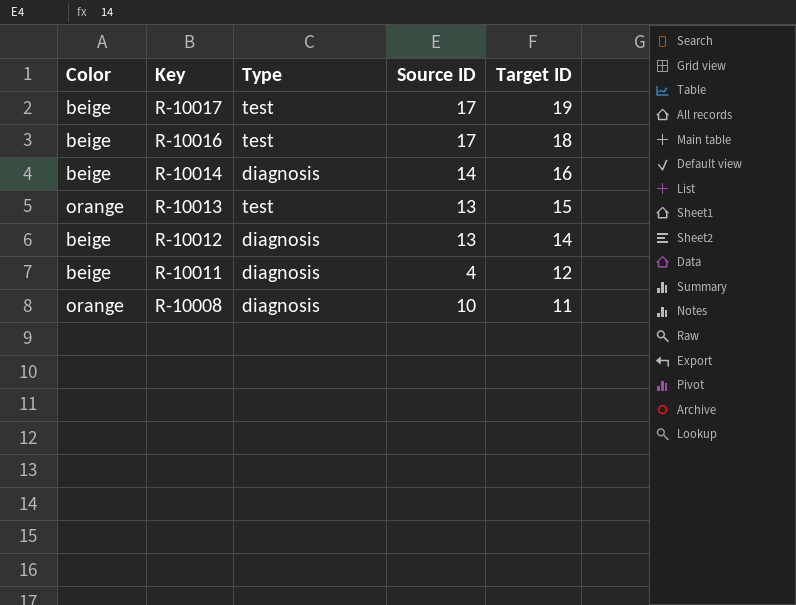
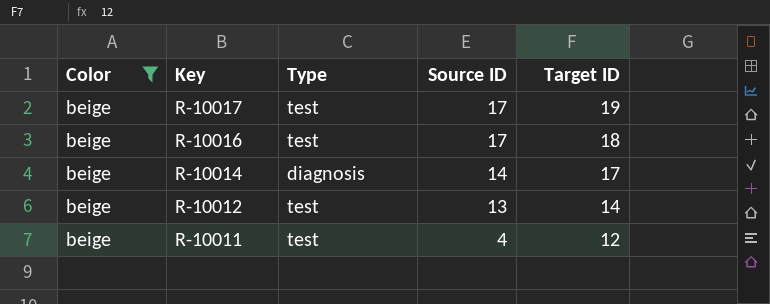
filter: none -> Color = beige
R-10014 | Target ID: 16 -> 17
R-10012 | Type: diagnosis -> test
R-10011 | Type: diagnosis -> test

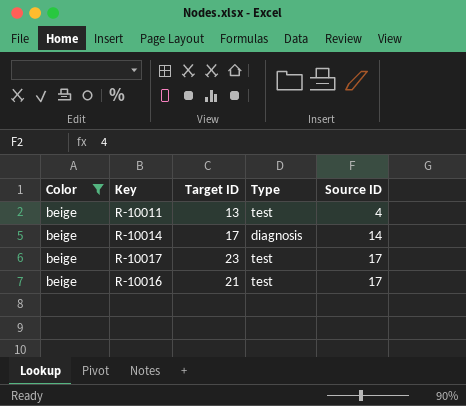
row order: Key descending -> Source ID ascending
column Target ID | position: 5 -> 3
row R-10012: beige | test | 13 | 14 -> none
R-10011 | Target ID: 12 -> 13
R-10017 | Target ID: 19 -> 23
R-10016 | Target ID: 18 -> 21

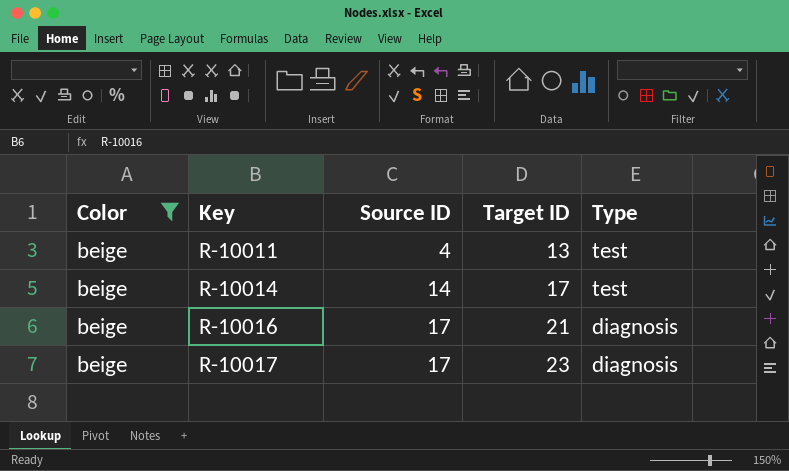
row order: Source ID ascending -> Key ascending
column Source ID | position: 5 -> 3
R-10014 | Type: diagnosis -> test
R-10016 | Type: test -> diagnosis
R-10017 | Type: test -> diagnosis

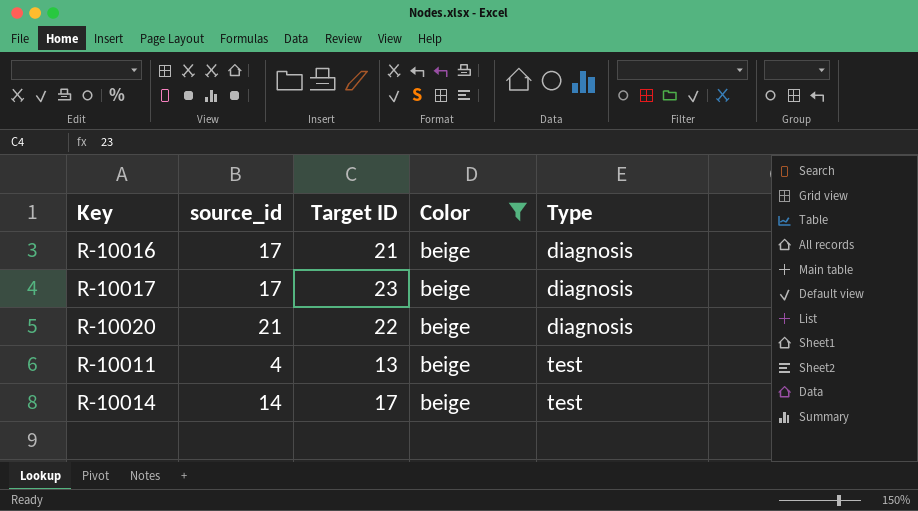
row order: Key ascending -> Type ascending
column name: Source ID -> source_id
column Color | position: 1 -> 4
row R-10020: none -> 21 | 22 | beige | diagnosis

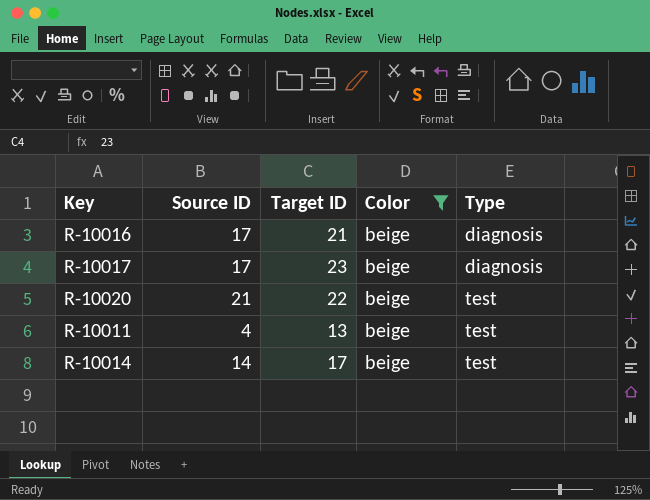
column name: source_id -> Source ID
R-10020 | Type: diagnosis -> test

